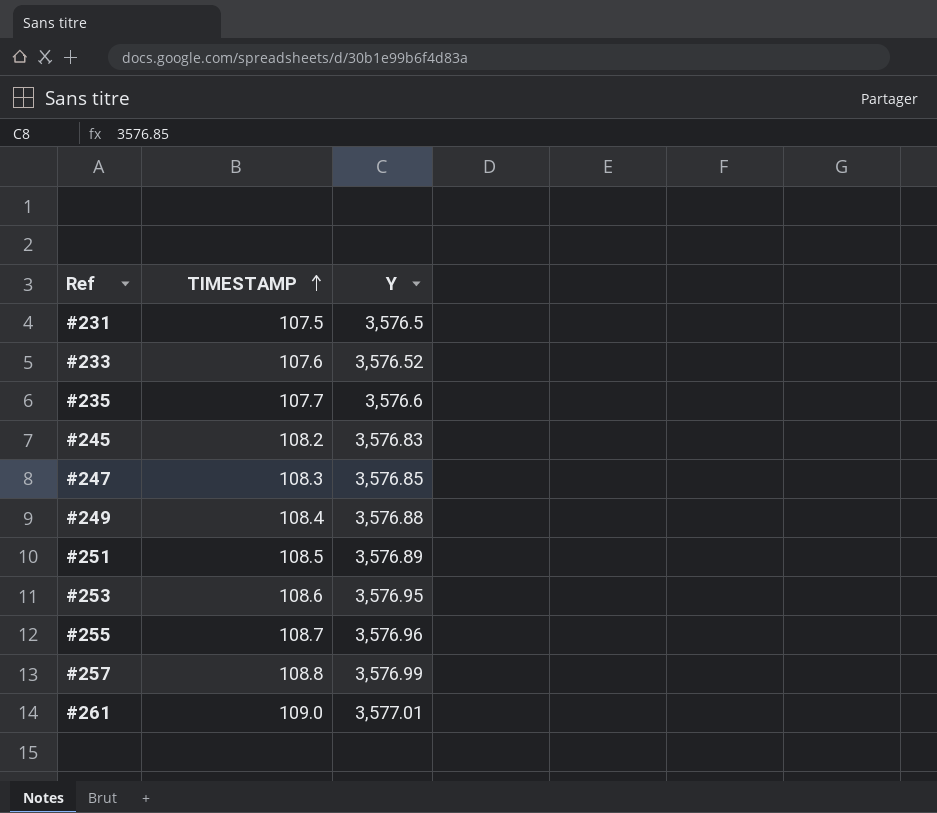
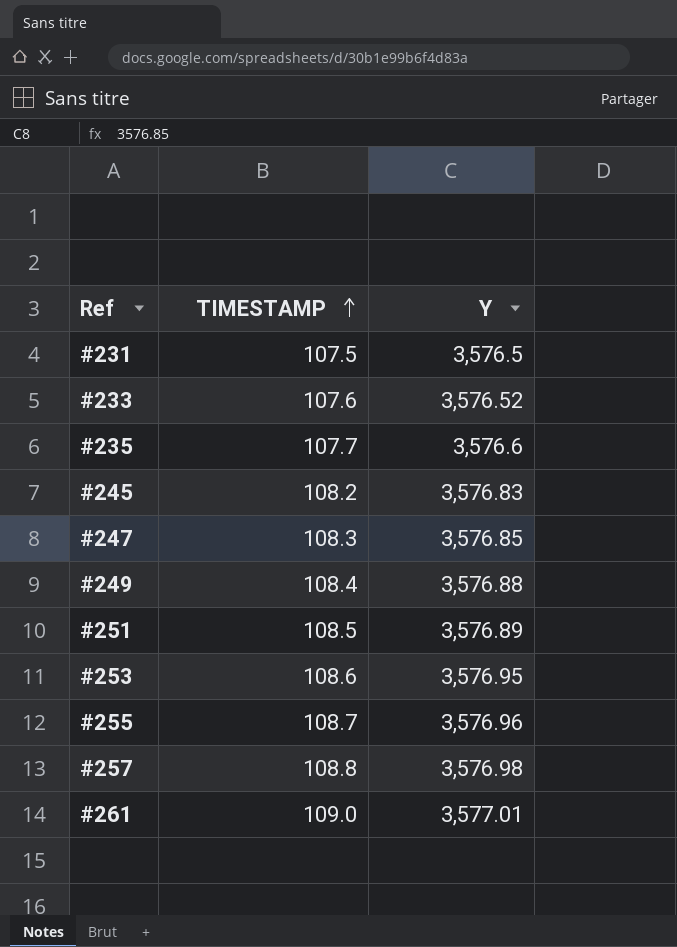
#257 | Y: 3,576.99 -> 3,576.98

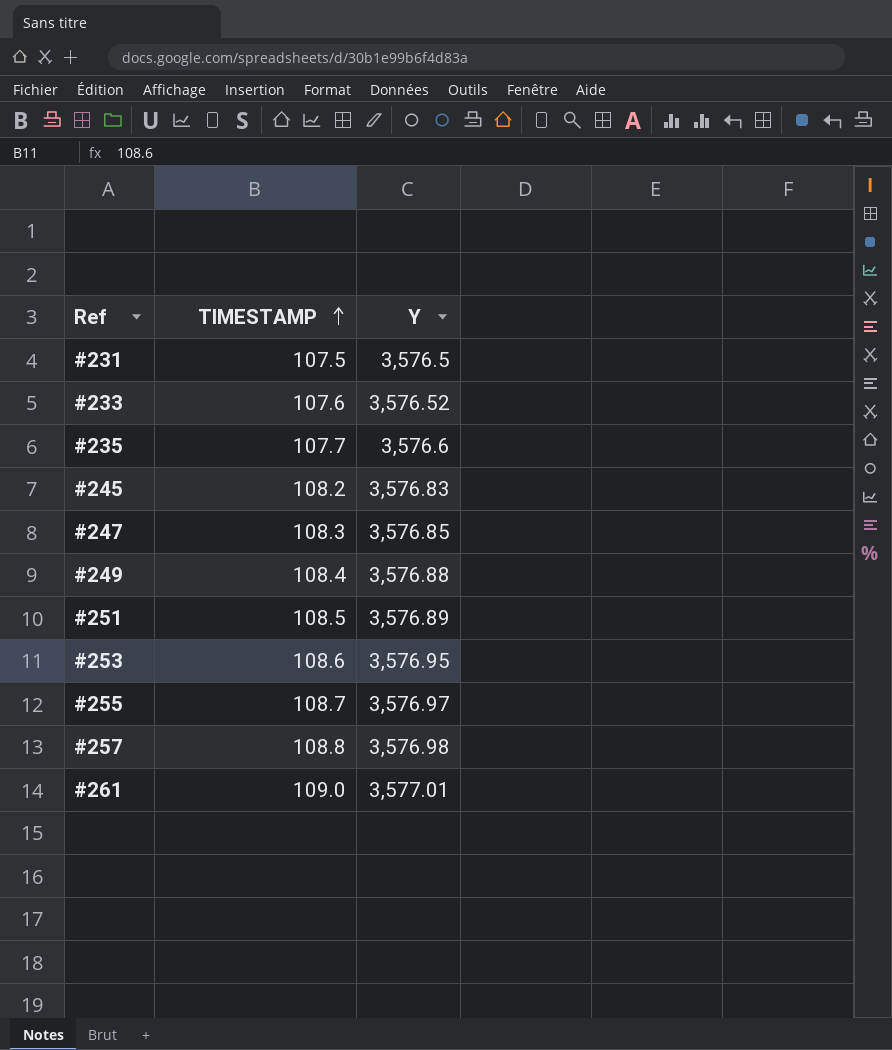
#255 | Y: 3,576.96 -> 3,576.97

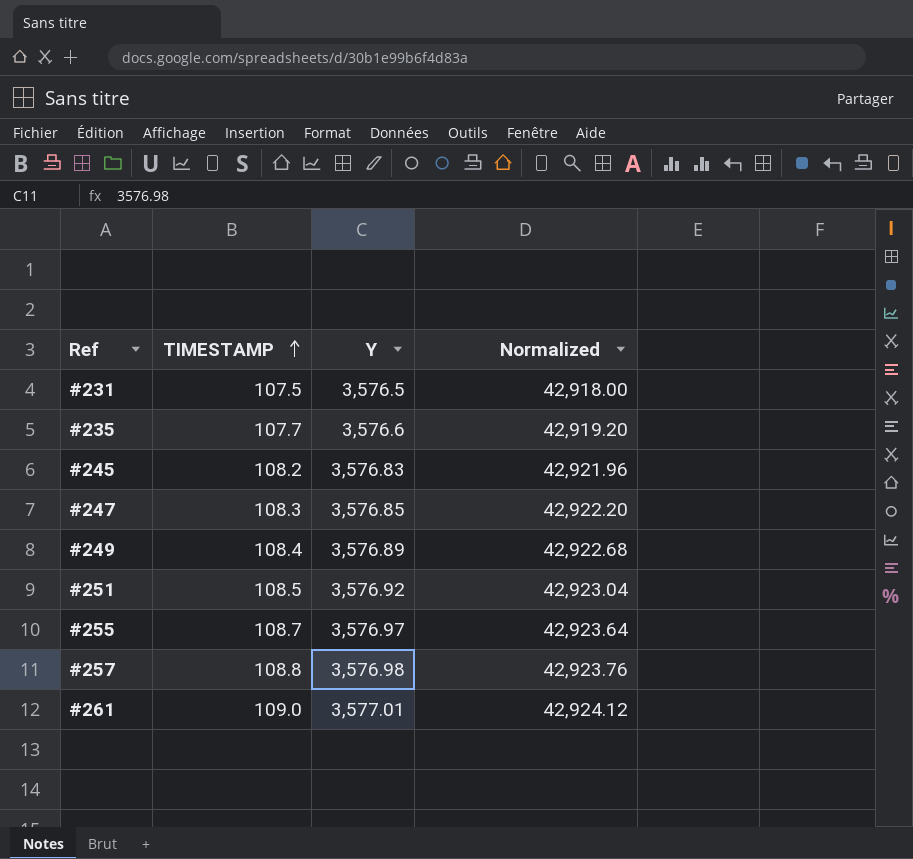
column Normalized | formula: none -> [Y] * 12
row #233: 107.6 | 3,576.52 -> none
row #253: 108.6 | 3,576.95 -> none
#249 | Y: 3,576.88 -> 3,576.89
#251 | Y: 3,576.89 -> 3,576.92

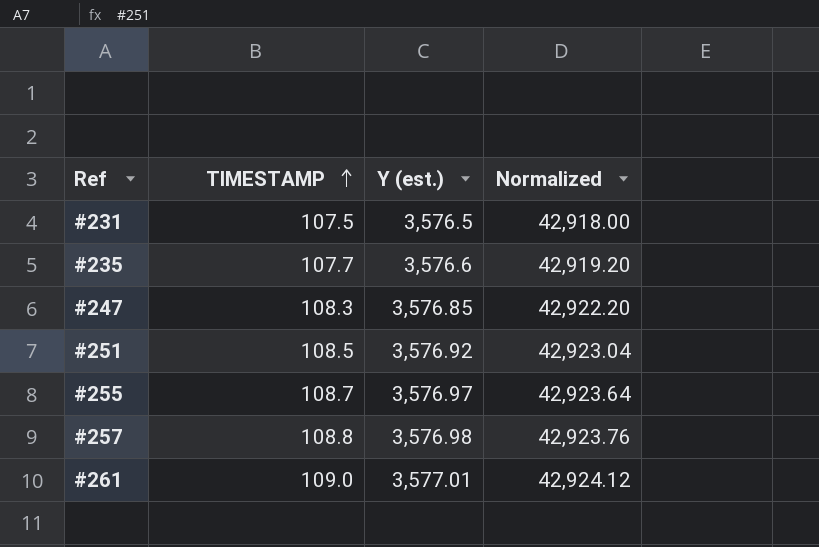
column name: Y -> Y (est.)
row #245: 108.2 | 3,576.83 | 42,921.96 -> none
row #249: 108.4 | 3,576.89 | 42,922.68 -> none

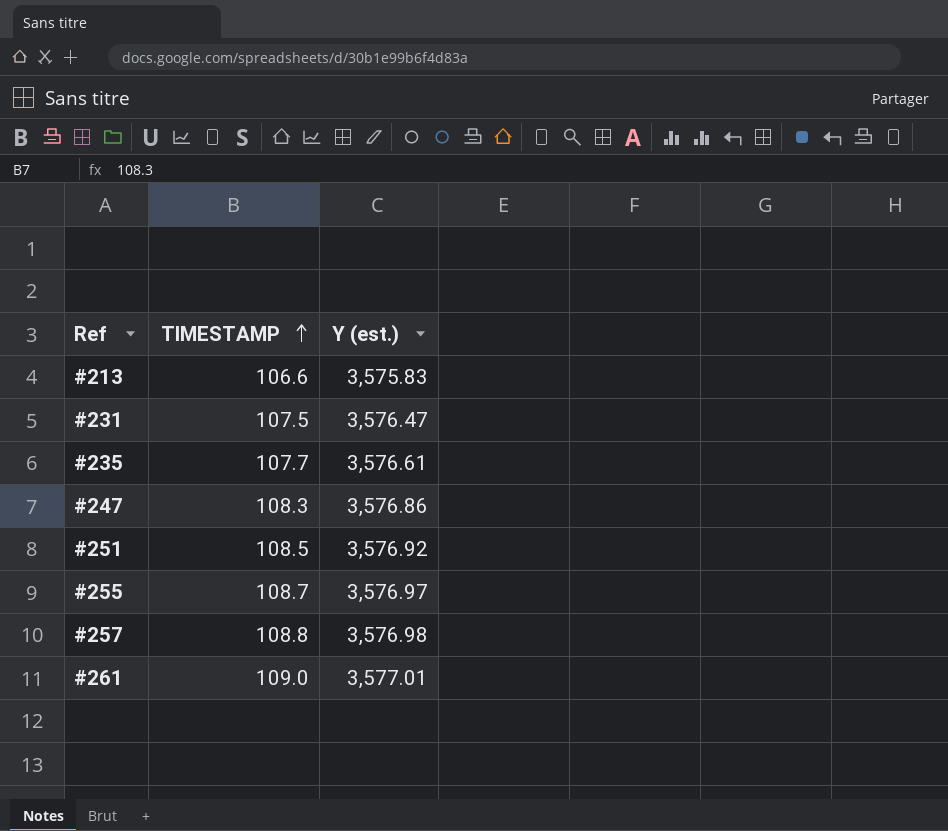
column Normalized | formula: [Y (est.)] * 12 -> none
row #213: none -> 106.6 | 3,575.83
#231 | Y (est.): 3,576.5 -> 3,576.47
#235 | Y (est.): 3,576.6 -> 3,576.61
#247 | Y (est.): 3,576.85 -> 3,576.86

